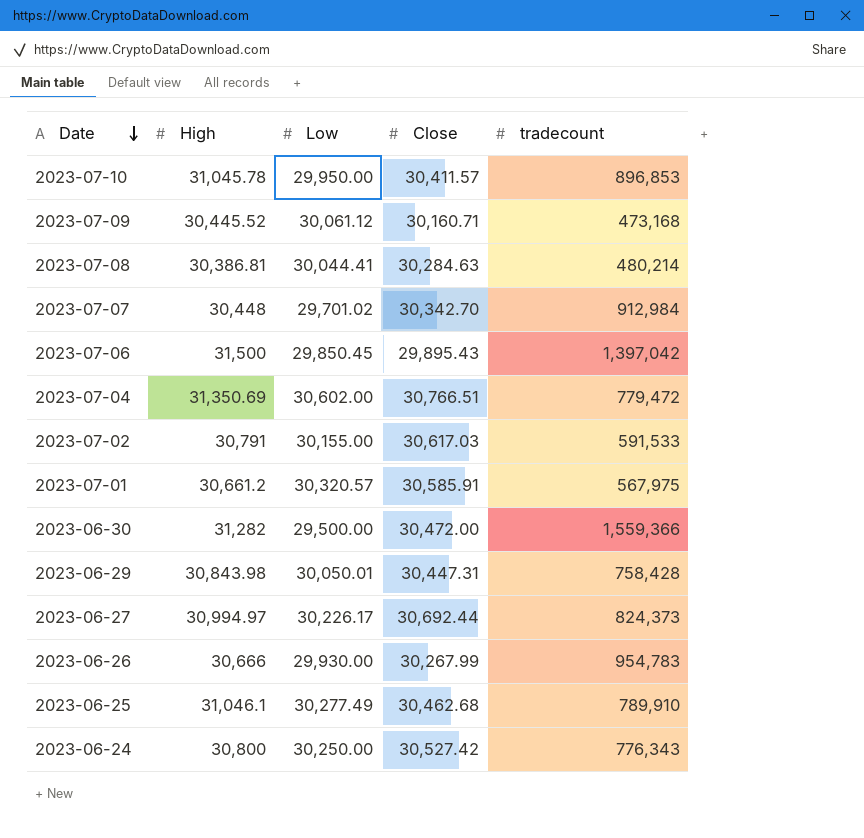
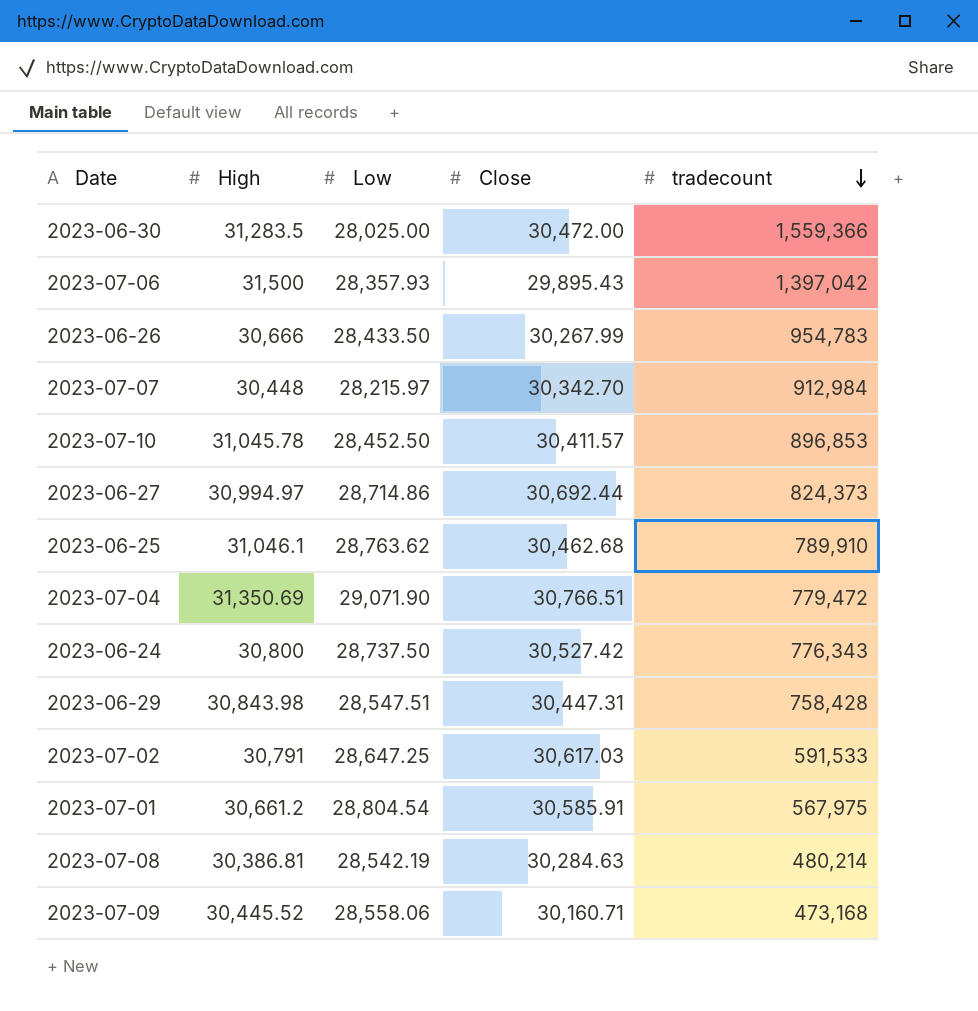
row order: Date descending -> tradecount descending
2023-06-30 | High: 31,282 -> 31,283.5
2023-06-30 | Low: 29,500.00 -> 28,025.00
2023-07-06 | Low: 29,850.45 -> 28,357.93
2023-06-26 | Low: 29,930.00 -> 28,433.50
2023-07-07 | Low: 29,701.02 -> 28,215.97
2023-07-10 | Low: 29,950.00 -> 28,452.50
2023-06-27 | Low: 30,226.17 -> 28,714.86
2023-06-25 | Low: 30,277.49 -> 28,763.62
2023-07-04 | Low: 30,602.00 -> 29,071.90
2023-06-24 | Low: 30,250.00 -> 28,737.50
2023-06-29 | Low: 30,050.01 -> 28,547.51
2023-07-02 | Low: 30,155.00 -> 28,647.25
2023-07-01 | Low: 30,320.57 -> 28,804.54
2023-07-08 | Low: 30,044.41 -> 28,542.19
2023-07-09 | Low: 30,061.12 -> 28,558.06

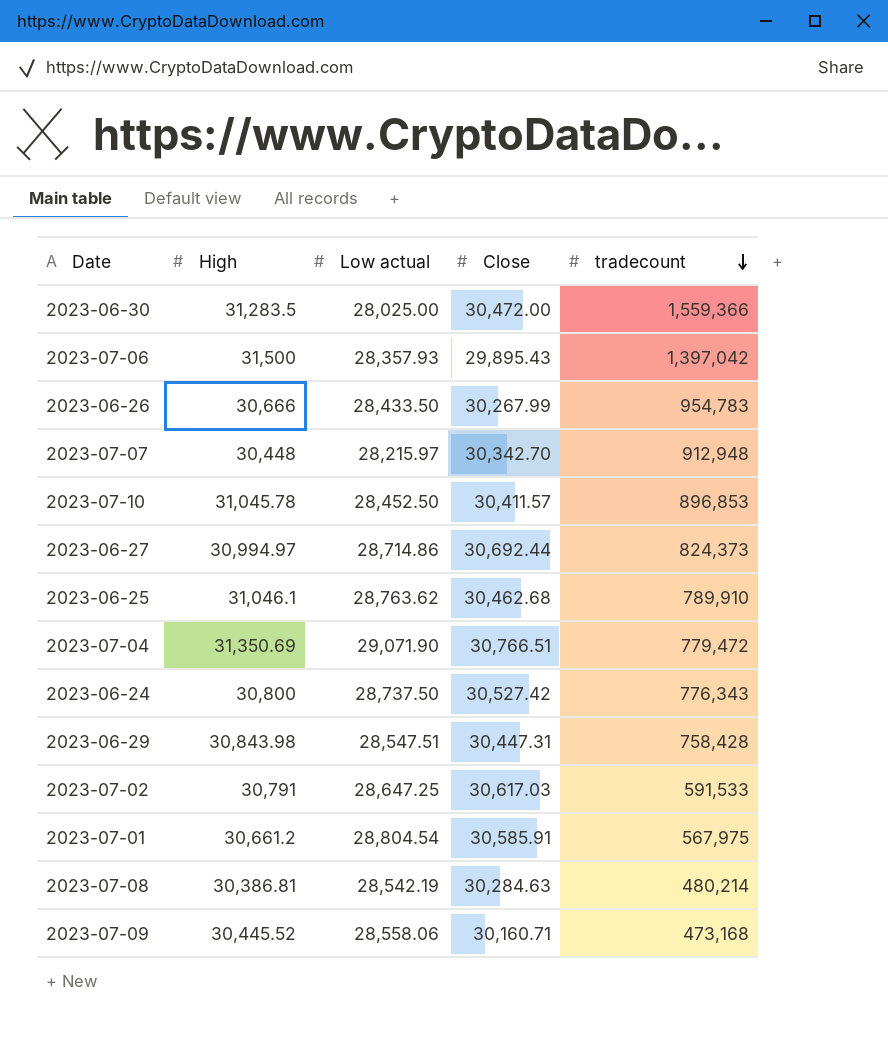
column name: Low -> Low actual
2023-07-07 | tradecount: 912,984 -> 912,948

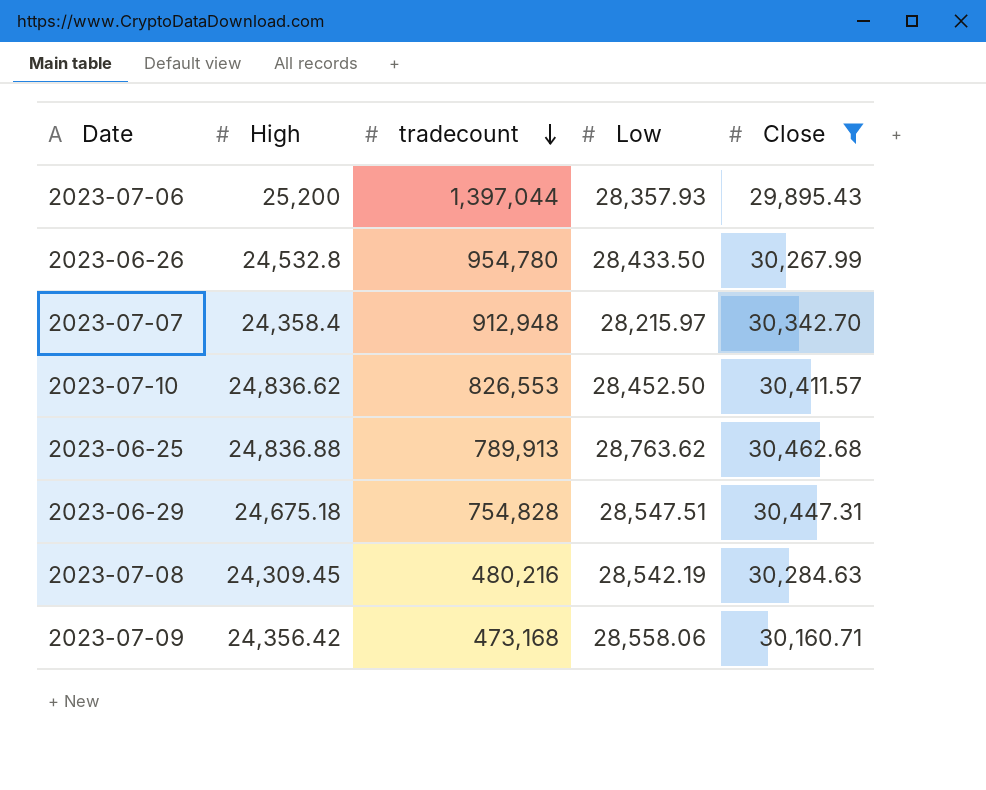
filter: none -> Close <= 30,462.68
column tradecount | position: 5 -> 3
column name: Low actual -> Low
2023-07-06 | High: 31,500 -> 25,200
2023-07-06 | tradecount: 1,397,042 -> 1,397,044
2023-06-26 | High: 30,666 -> 24,532.8
2023-06-26 | tradecount: 954,783 -> 954,780
2023-07-07 | High: 30,448 -> 24,358.4
2023-07-10 | High: 31,045.78 -> 24,836.62
2023-07-10 | tradecount: 896,853 -> 826,553
2023-06-25 | High: 31,046.1 -> 24,836.88
2023-06-25 | tradecount: 789,910 -> 789,913
2023-06-29 | High: 30,843.98 -> 24,675.18
2023-06-29 | tradecount: 758,428 -> 754,828
2023-07-08 | High: 30,386.81 -> 24,309.45
2023-07-08 | tradecount: 480,214 -> 480,216
2023-07-09 | High: 30,445.52 -> 24,356.42

